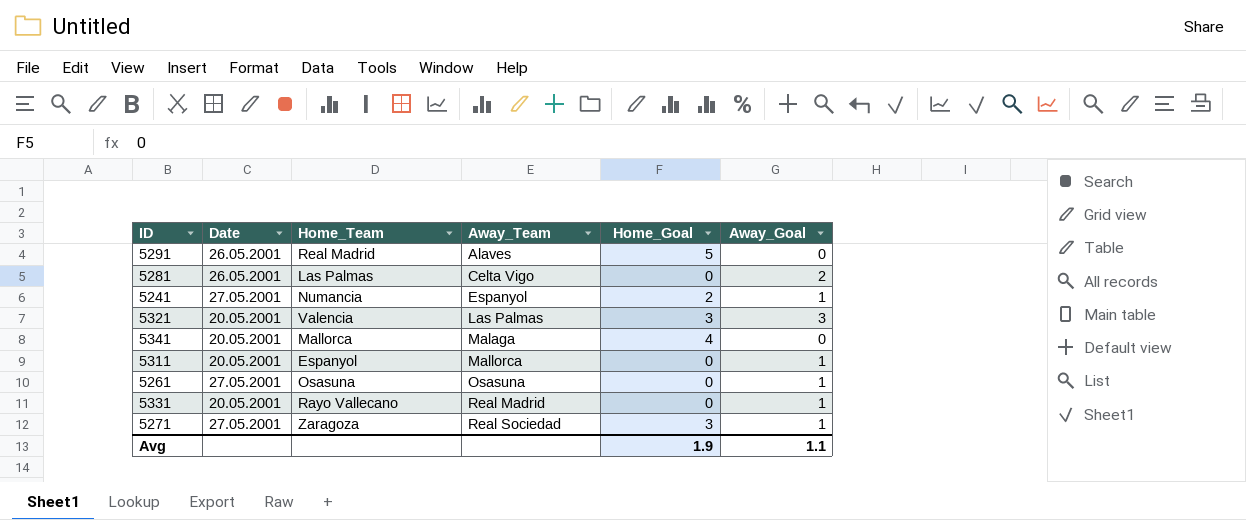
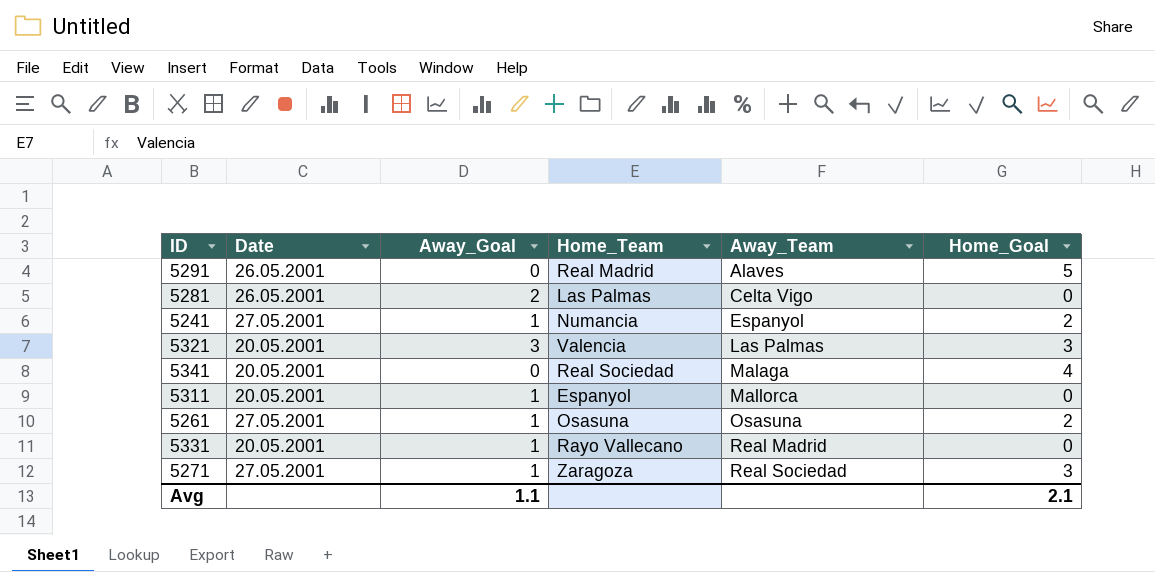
column Away_Goal | position: 6 -> 3
5341 | Home_Team: Mallorca -> Real Sociedad
5261 | Home_Goal: 0 -> 2
Avg | Home_Goal: 1.9 -> 2.1

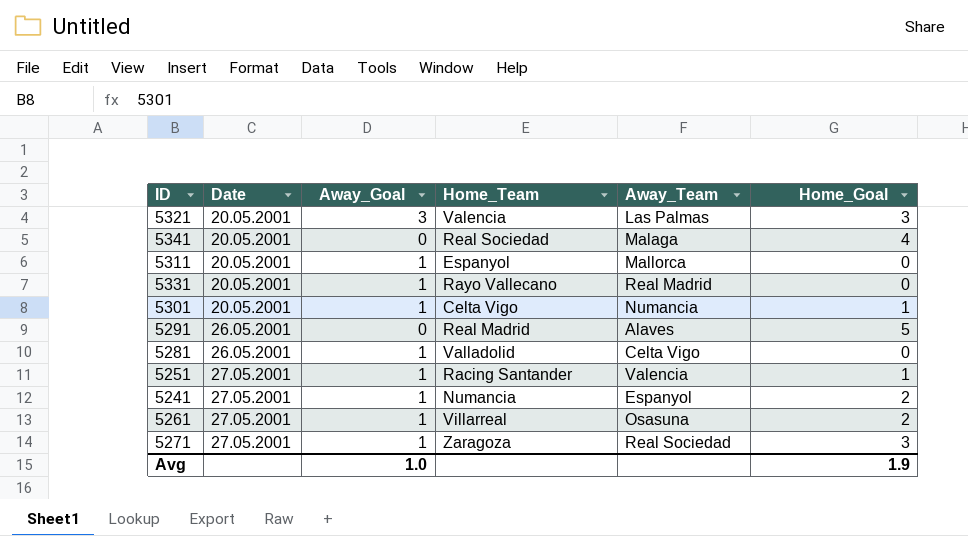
row order: Away_Team ascending -> Date ascending
row 5301: none -> 20.05.2001 | 1 | Celta Vigo | Numancia | 1
5281 | Away_Goal: 2 -> 1
5281 | Home_Team: Las Palmas -> Valladolid
row 5251: none -> 27.05.2001 | 1 | Racing Santander | Valencia | 1
5261 | Home_Team: Osasuna -> Villarreal
Avg | Away_Goal: 1.1 -> 1.0
Avg | Home_Goal: 2.1 -> 1.9

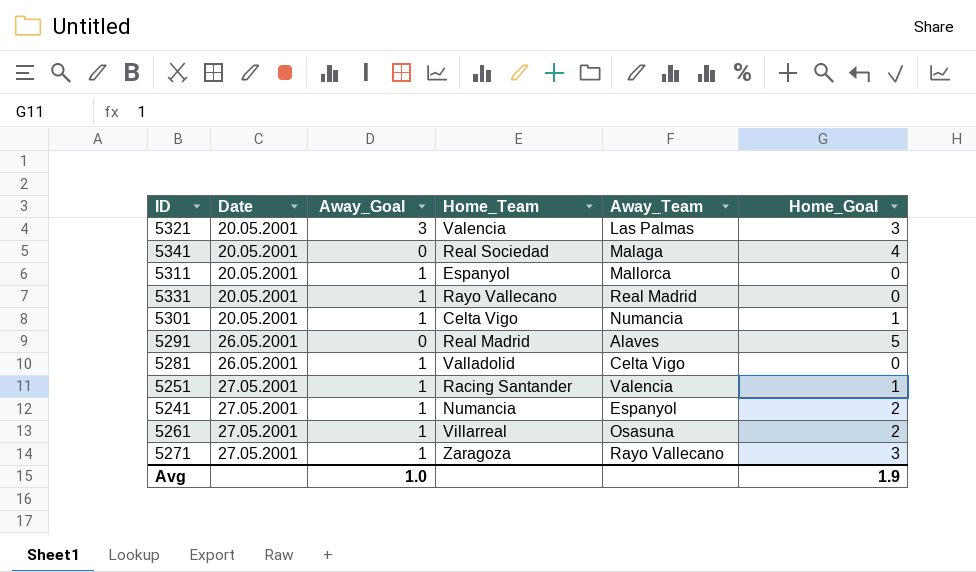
5271 | Away_Team: Real Sociedad -> Rayo Vallecano

